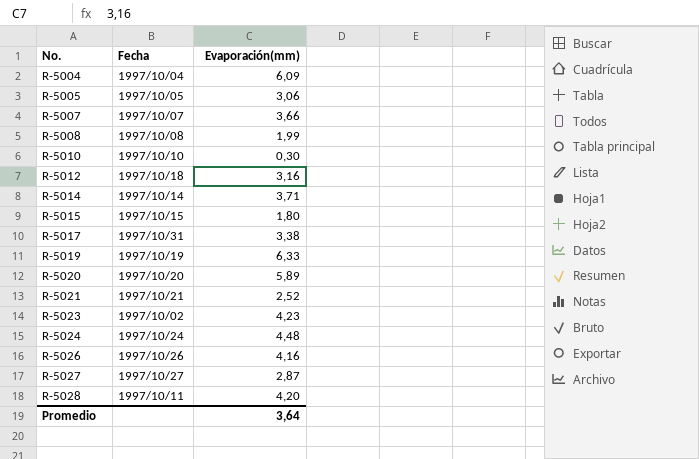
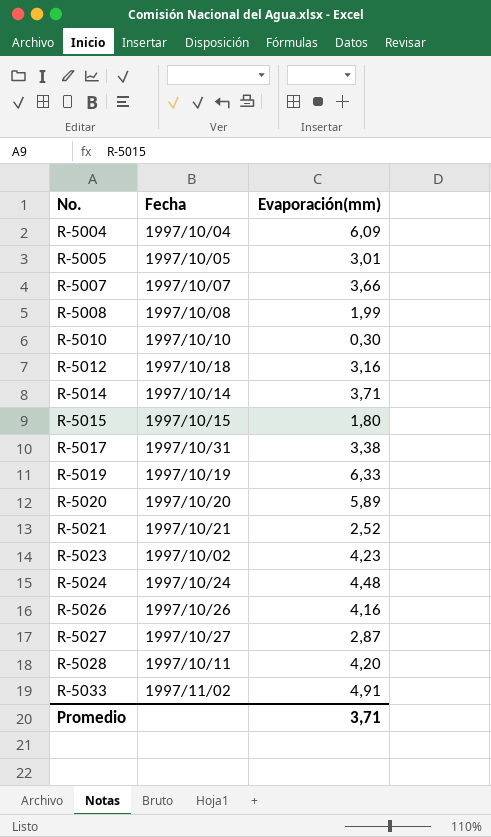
R-5005 | Evaporación(mm): 3,06 -> 3,01
row R-5033: none -> 1997/11/02 | 4,91
Promedio | Evaporación(mm): 3,64 -> 3,71

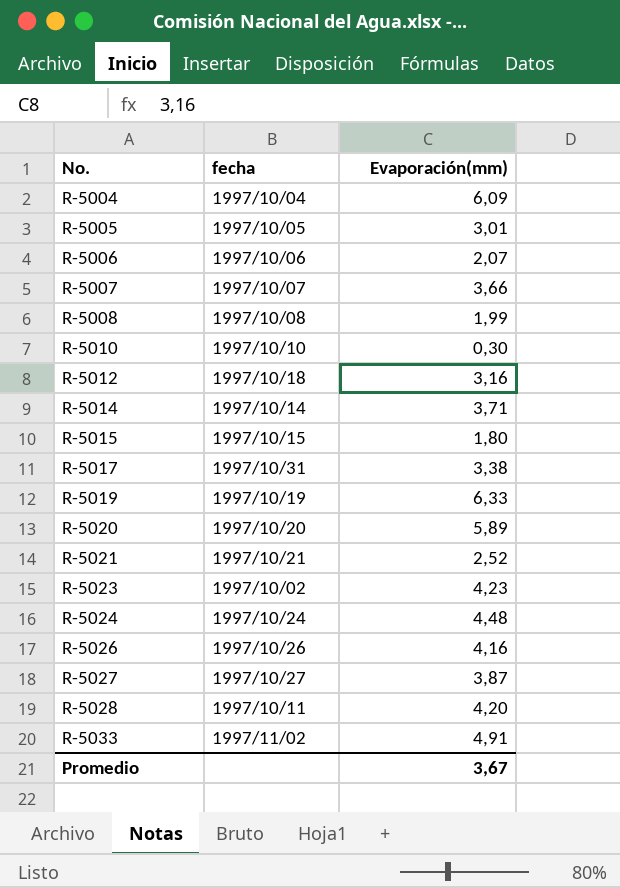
column name: Fecha -> fecha
row R-5006: none -> 1997/10/06 | 2,07
R-5027 | Evaporación(mm): 2,87 -> 3,87
Promedio | Evaporación(mm): 3,71 -> 3,67

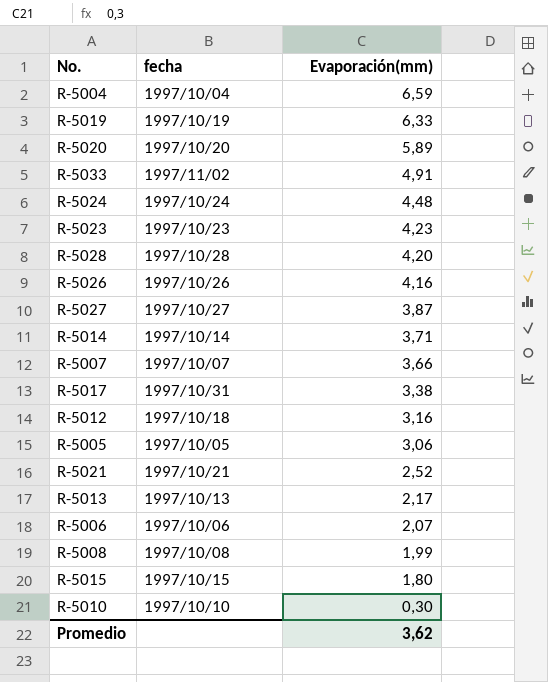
row order: No. ascending -> Evaporación(mm) descending
R-5004 | Evaporación(mm): 6,09 -> 6,59
R-5023 | fecha: 1997/10/02 -> 1997/10/23
R-5028 | fecha: 1997/10/11 -> 1997/10/28
R-5005 | Evaporación(mm): 3,01 -> 3,06
row R-5013: none -> 1997/10/13 | 2,17
Promedio | Evaporación(mm): 3,67 -> 3,62

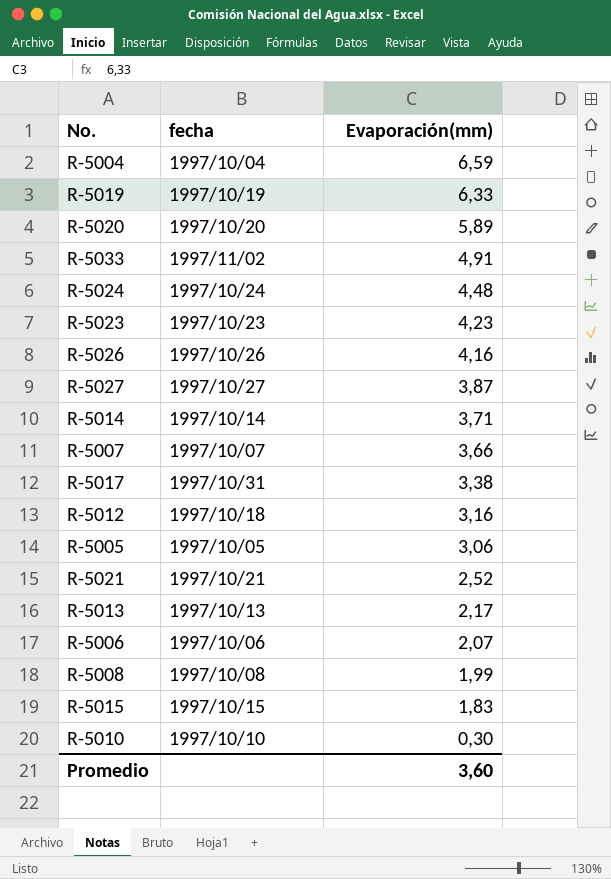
row R-5028: 1997/10/28 | 4,20 -> none
R-5015 | Evaporación(mm): 1,80 -> 1,83
Promedio | Evaporación(mm): 3,62 -> 3,60

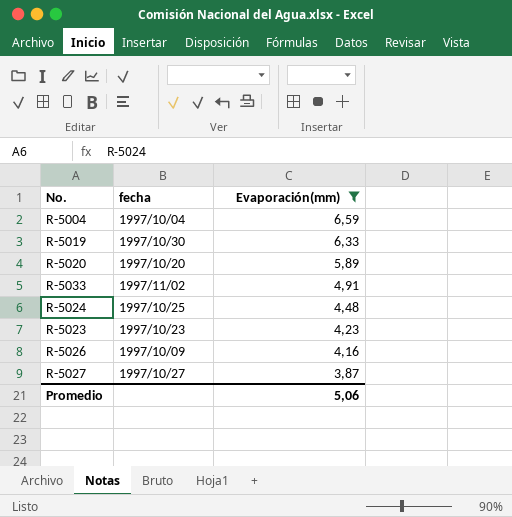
filter: none -> Evaporación(mm) >= 3,87
R-5019 | fecha: 1997/10/19 -> 1997/10/30
R-5024 | fecha: 1997/10/24 -> 1997/10/25
R-5026 | fecha: 1997/10/26 -> 1997/10/09
Promedio | Evaporación(mm): 3,60 -> 5,06

